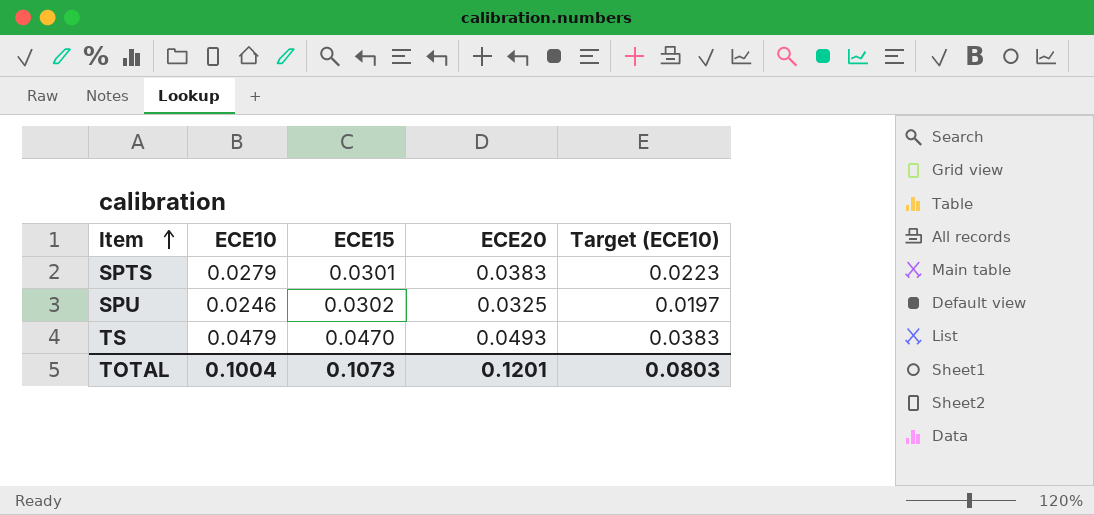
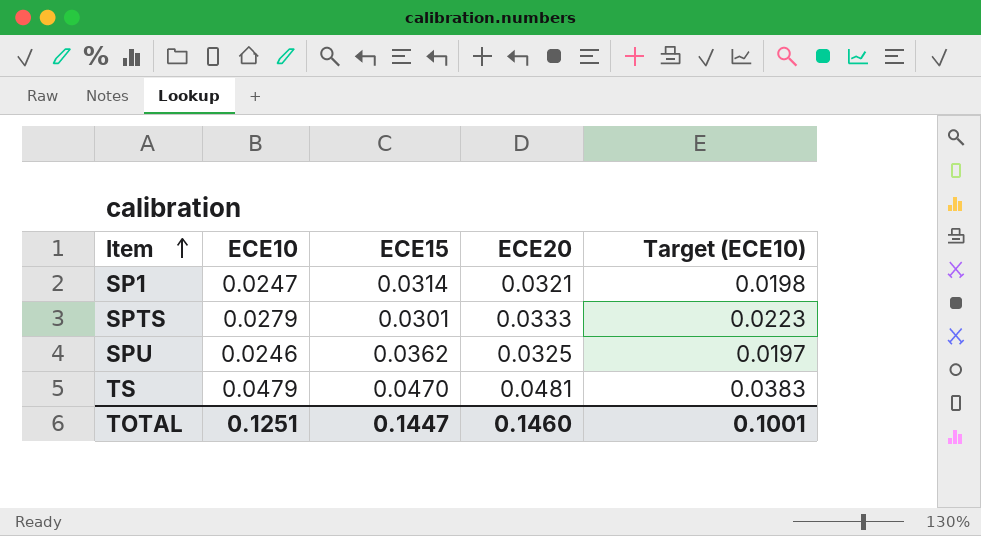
row SP1: none -> 0.0247 | 0.0314 | 0.0321 | 0.0198
SPTS | ECE20: 0.0383 -> 0.0333
SPU | ECE15: 0.0302 -> 0.0362
TS | ECE20: 0.0493 -> 0.0481
TOTAL | ECE10: 0.1004 -> 0.1251
TOTAL | ECE15: 0.1073 -> 0.1447
TOTAL | ECE20: 0.1201 -> 0.1460
TOTAL | Target (ECE10): 0.0803 -> 0.1001

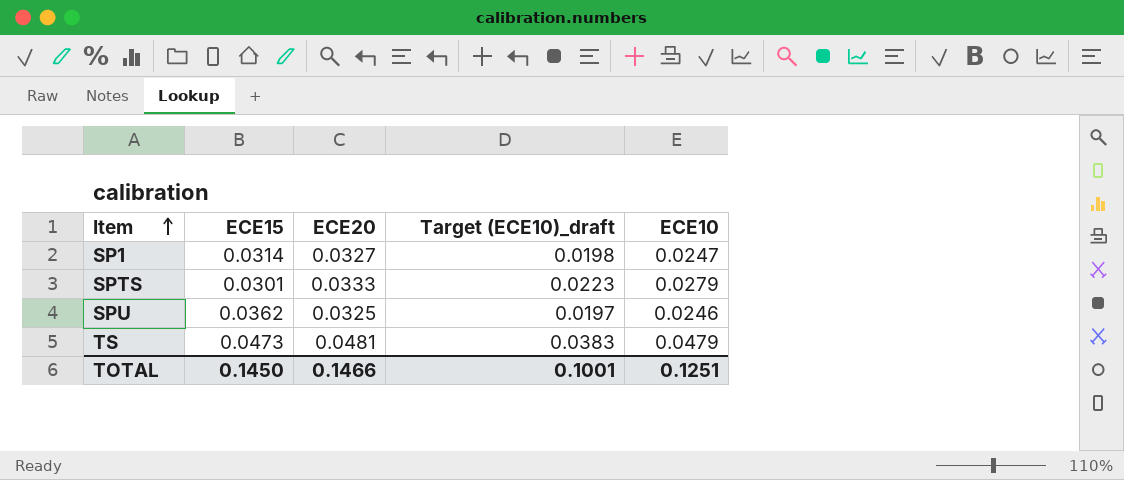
column name: Target (ECE10) -> Target (ECE10)_draft
column ECE10 | position: 2 -> 5
SP1 | ECE20: 0.0321 -> 0.0327
TS | ECE15: 0.0470 -> 0.0473
TOTAL | ECE15: 0.1447 -> 0.1450
TOTAL | ECE20: 0.1460 -> 0.1466

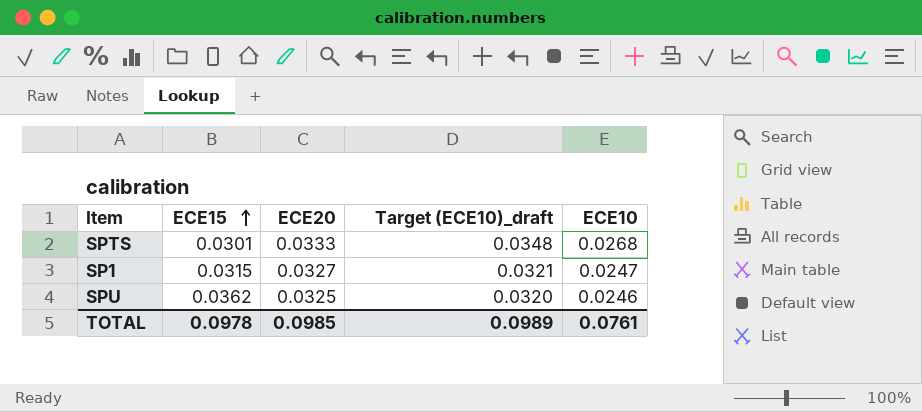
row order: Item ascending -> ECE15 ascending
column Target (ECE10)_draft | formula: [ECE10] * 0.8 -> [ECE10] * 1.3
row TS: 0.0473 | 0.0481 | 0.0383 | 0.0479 -> none
SPTS | ECE10: 0.0279 -> 0.0268
SP1 | ECE15: 0.0314 -> 0.0315
TOTAL | ECE15: 0.1450 -> 0.0978
TOTAL | ECE20: 0.1466 -> 0.0985
TOTAL | Target (ECE10)_draft: 0.1001 -> 0.0989
TOTAL | ECE10: 0.1251 -> 0.0761

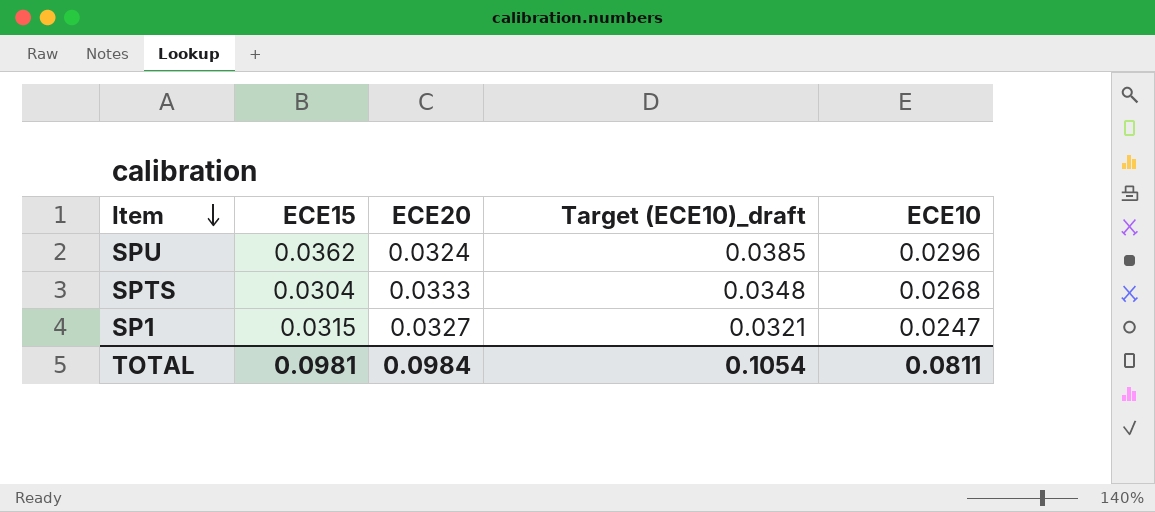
row order: ECE15 ascending -> Item descending
SPU | ECE20: 0.0325 -> 0.0324
SPU | Target (ECE10)_draft: 0.0320 -> 0.0385
SPU | ECE10: 0.0246 -> 0.0296
SPTS | ECE15: 0.0301 -> 0.0304
TOTAL | ECE15: 0.0978 -> 0.0981
TOTAL | ECE20: 0.0985 -> 0.0984
TOTAL | Target (ECE10)_draft: 0.0989 -> 0.1054
TOTAL | ECE10: 0.0761 -> 0.0811

